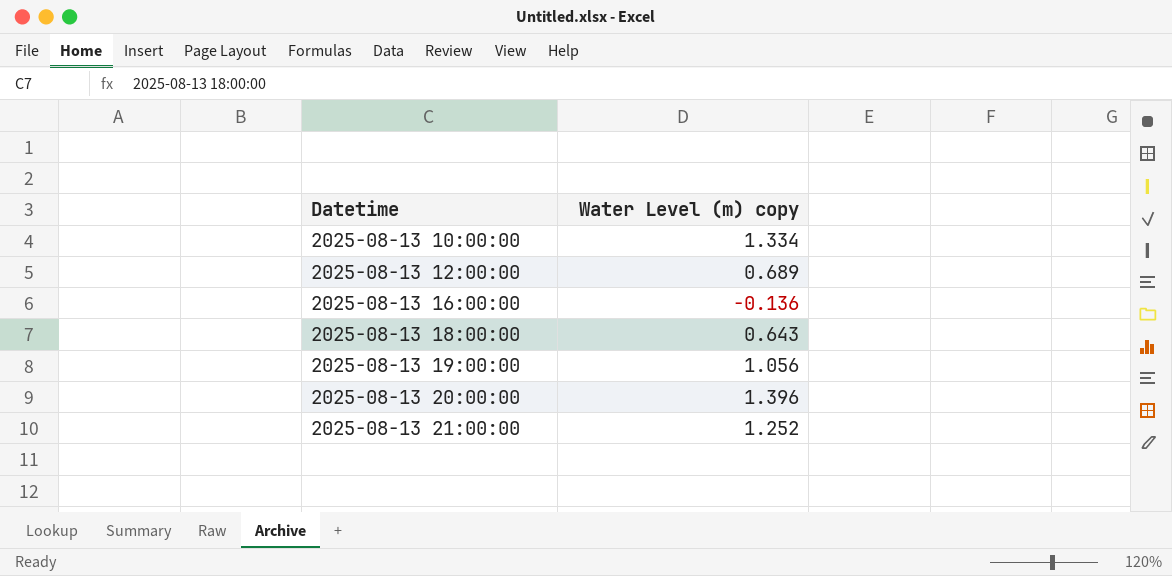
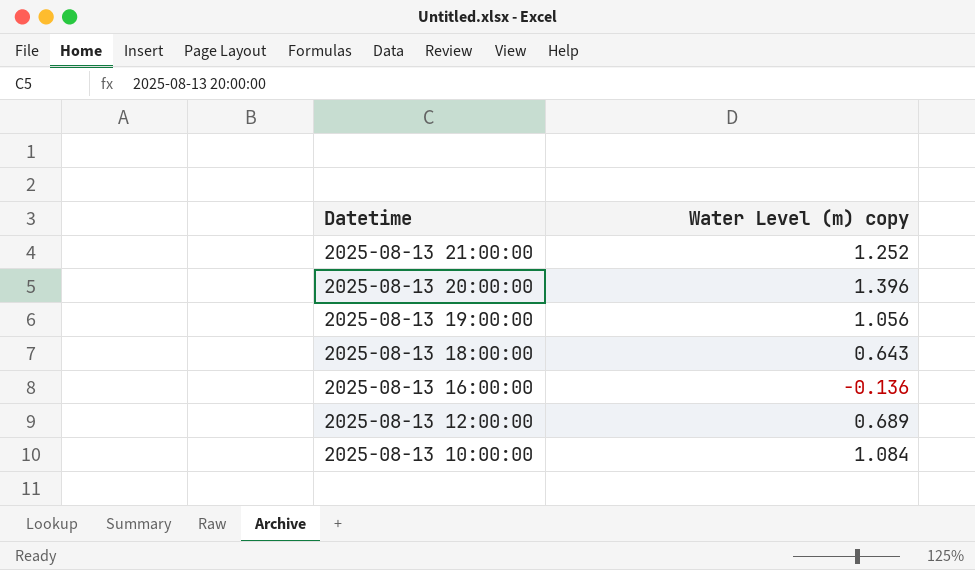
row order: Datetime ascending -> Datetime descending
2025-08-13 10:00:00 | Water Level (m) copy: 1.334 -> 1.084

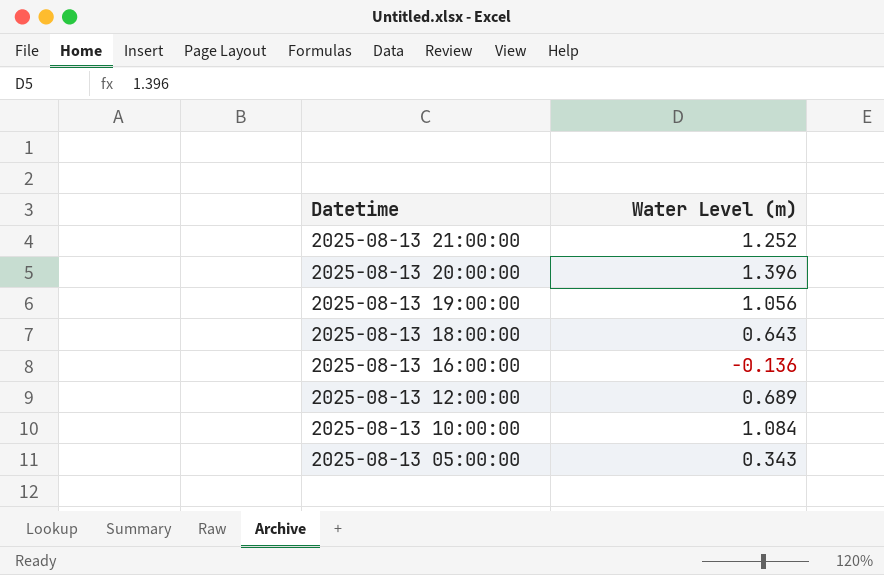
column name: Water Level (m) copy -> Water Level (m)
row 2025-08-13 05:00:00: none -> 0.343

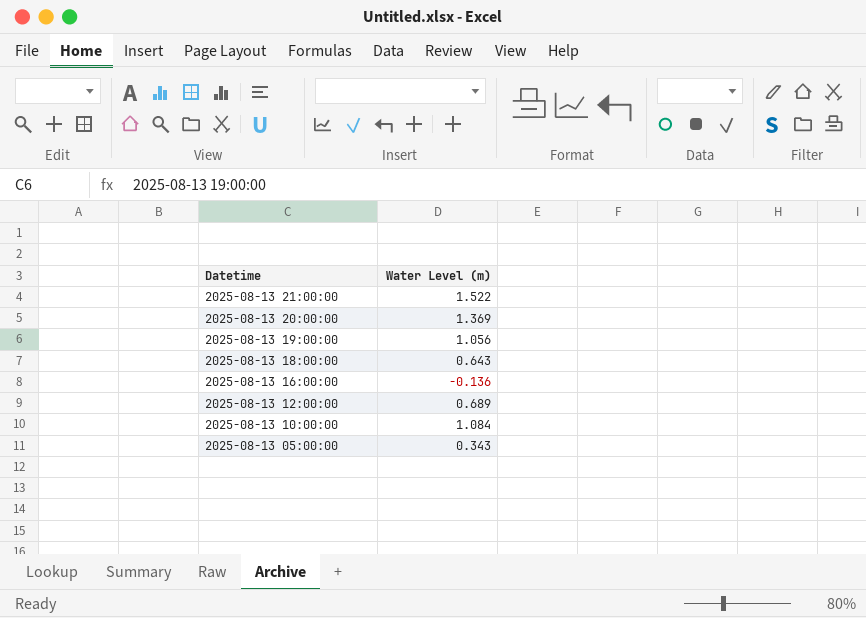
2025-08-13 21:00:00 | Water Level (m): 1.252 -> 1.522
2025-08-13 20:00:00 | Water Level (m): 1.396 -> 1.369

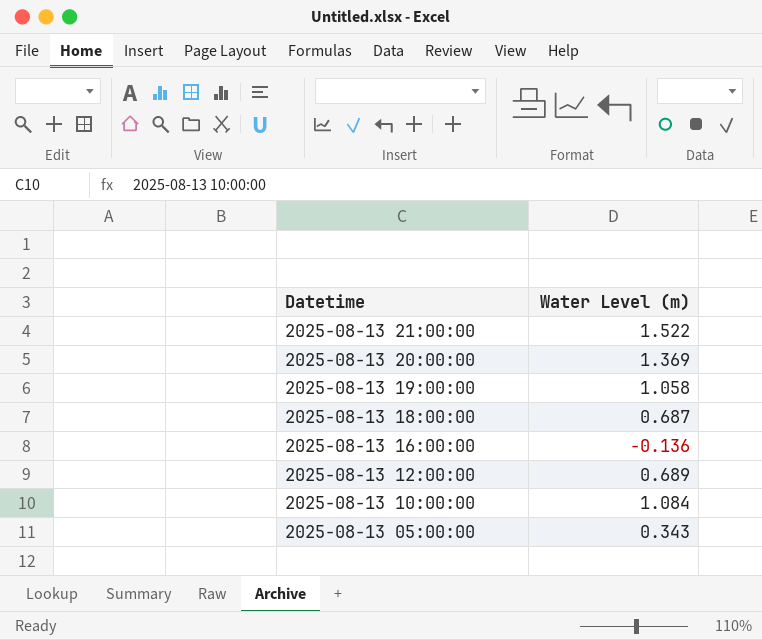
2025-08-13 19:00:00 | Water Level (m): 1.056 -> 1.058
2025-08-13 18:00:00 | Water Level (m): 0.643 -> 0.687

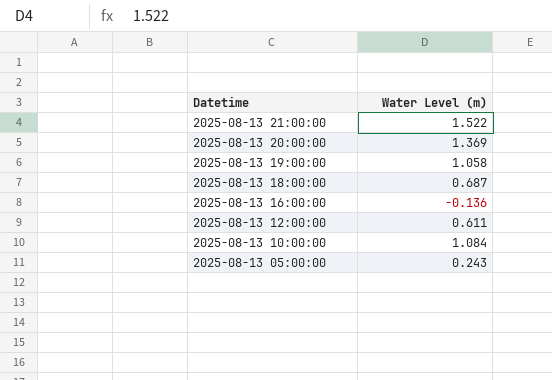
2025-08-13 12:00:00 | Water Level (m): 0.689 -> 0.611
2025-08-13 05:00:00 | Water Level (m): 0.343 -> 0.243

